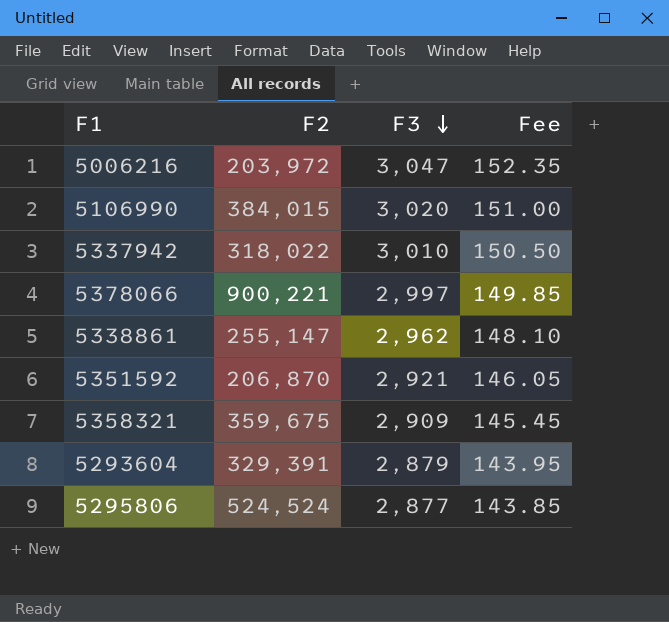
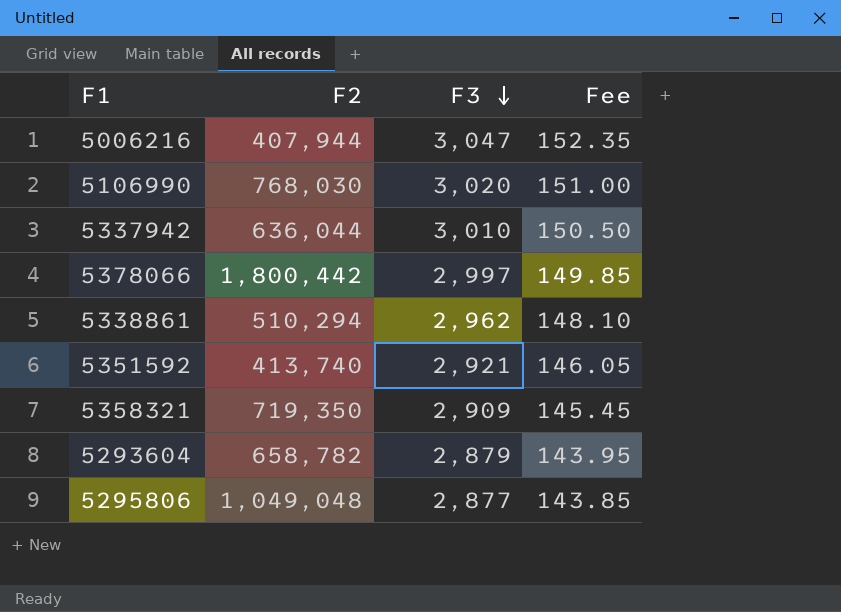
5006216 | F2: 203,972 -> 407,944
5106990 | F2: 384,015 -> 768,030
5337942 | F2: 318,022 -> 636,044
5378066 | F2: 900,221 -> 1,800,442
5338861 | F2: 255,147 -> 510,294
5351592 | F2: 206,870 -> 413,740
5358321 | F2: 359,675 -> 719,350
5293604 | F2: 329,391 -> 658,782
5295806 | F2: 524,524 -> 1,049,048

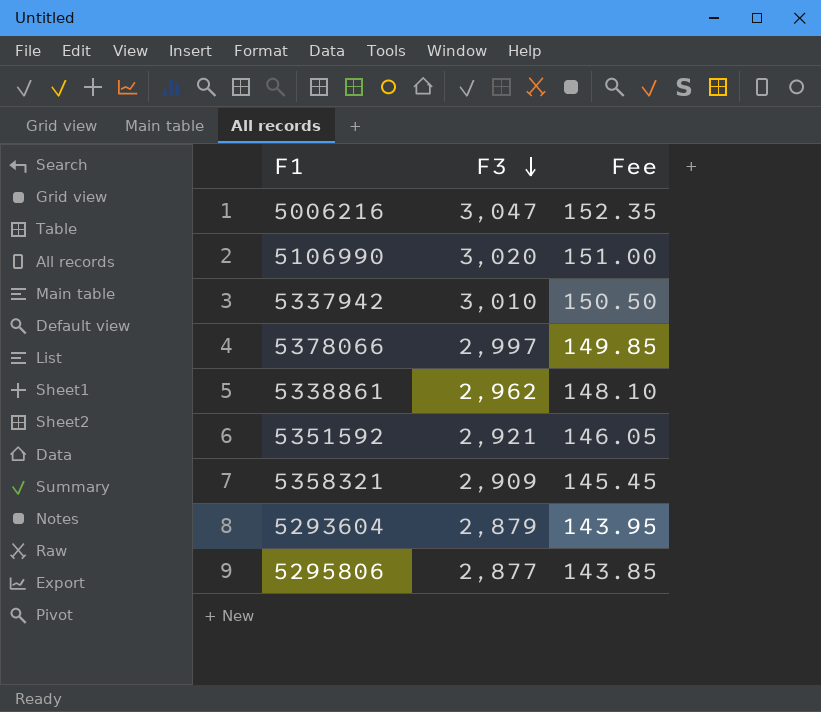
column F2 | position: 2 -> none

